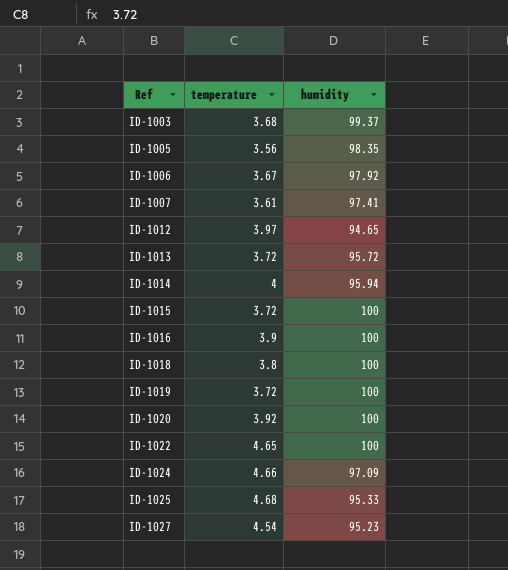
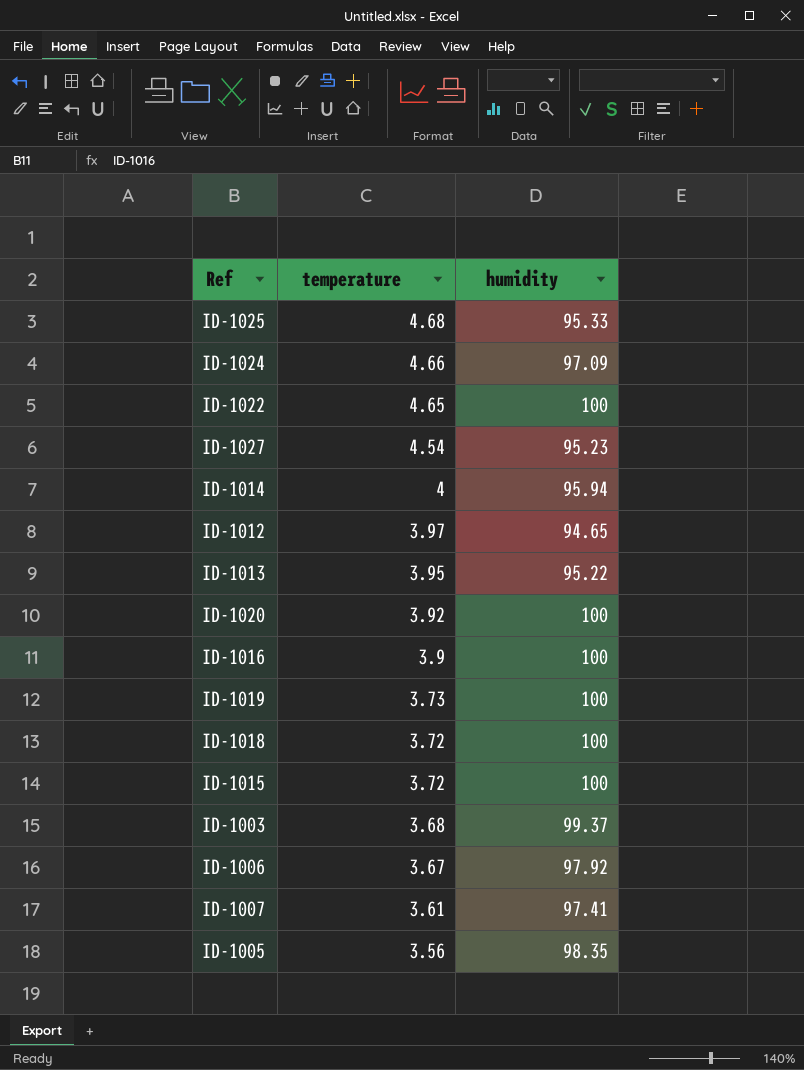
row order: Ref ascending -> temperature descending
ID-1013 | temperature: 3.72 -> 3.95
ID-1013 | humidity: 95.72 -> 95.22
ID-1019 | temperature: 3.72 -> 3.73
ID-1018 | temperature: 3.8 -> 3.72

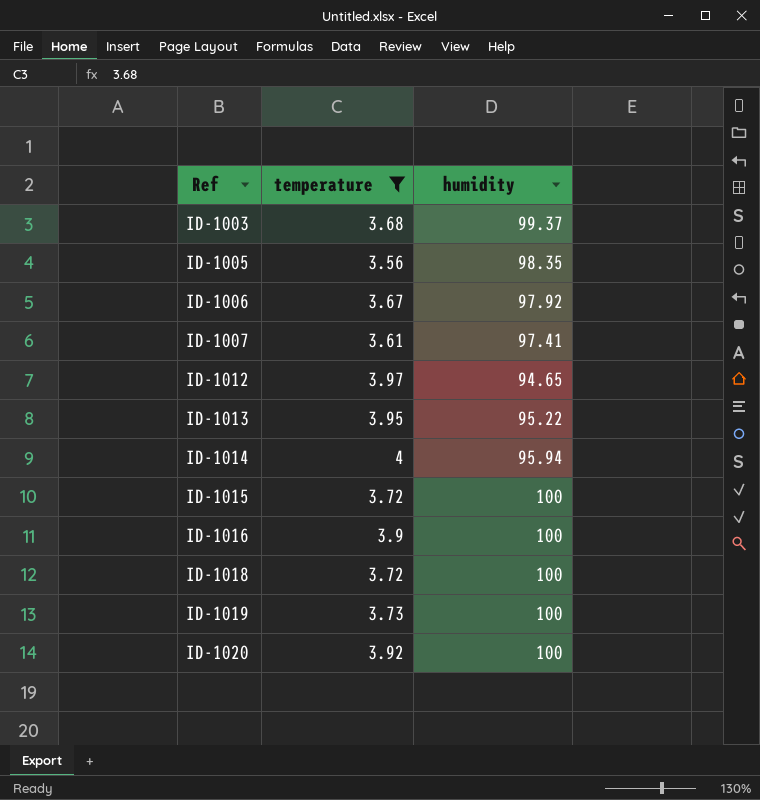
filter: none -> temperature <= 4
row order: temperature descending -> Ref ascending

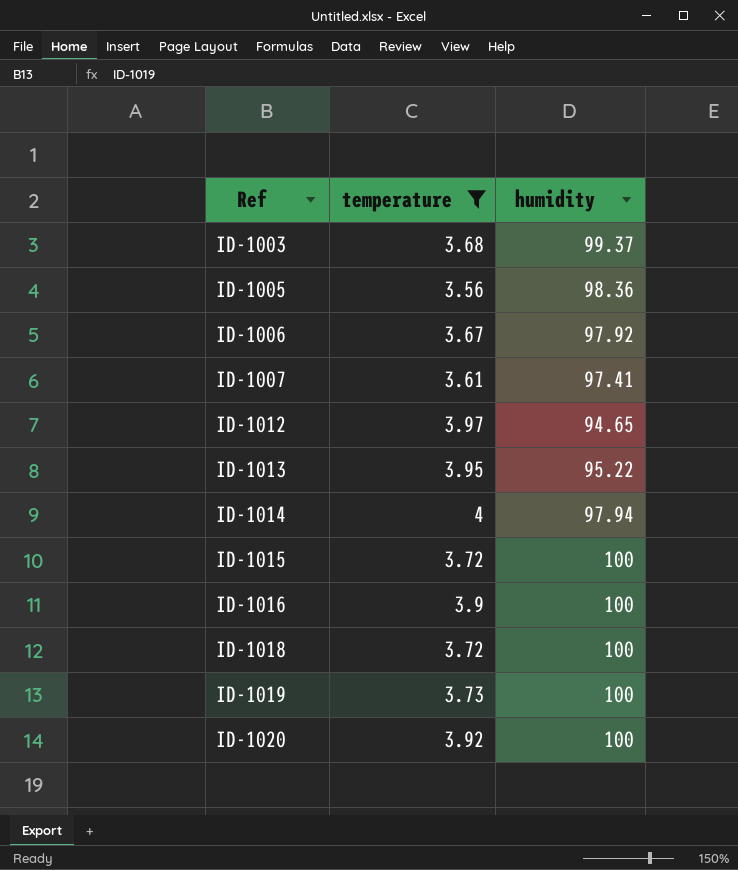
ID-1005 | humidity: 98.35 -> 98.36
ID-1014 | humidity: 95.94 -> 97.94

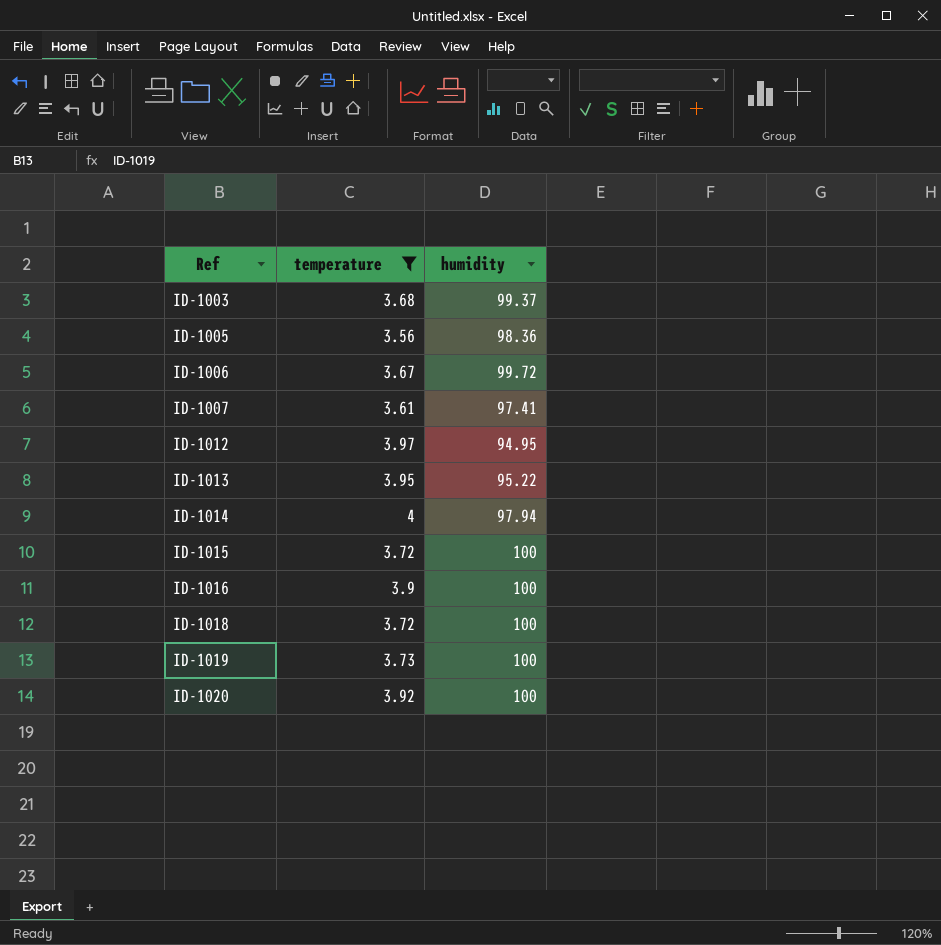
ID-1006 | humidity: 97.92 -> 99.72
ID-1012 | humidity: 94.65 -> 94.95

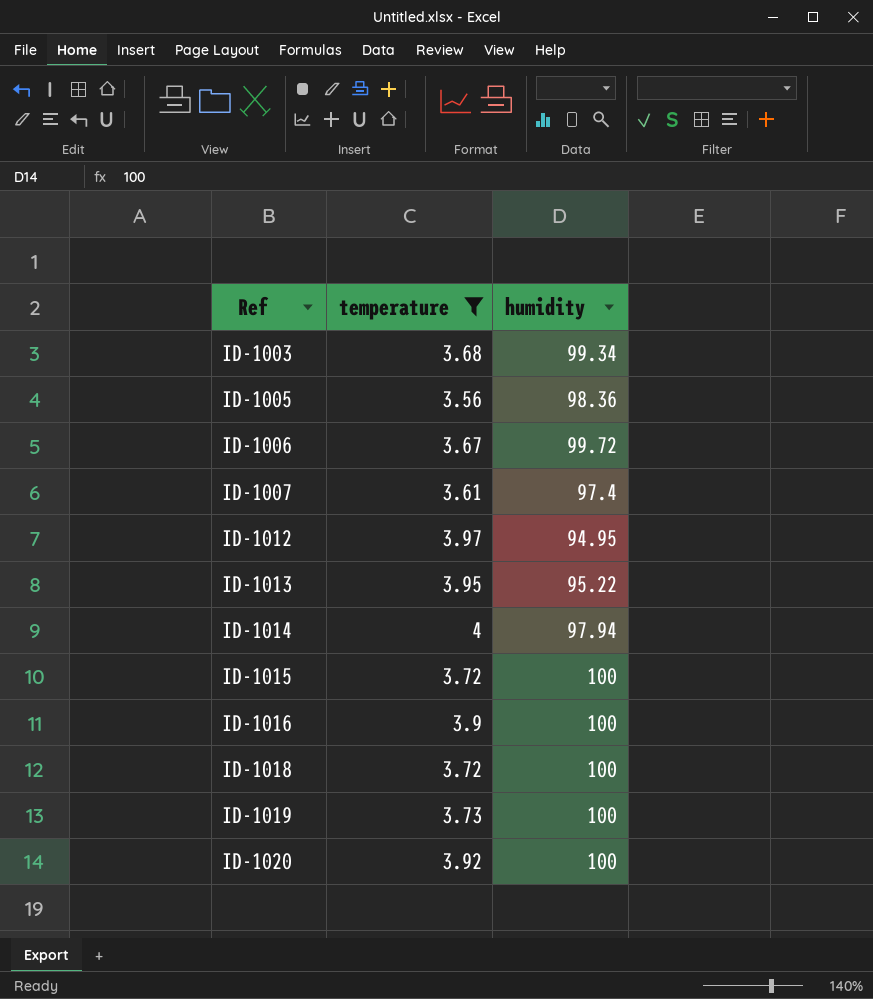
ID-1003 | humidity: 99.37 -> 99.34
ID-1007 | humidity: 97.41 -> 97.4

